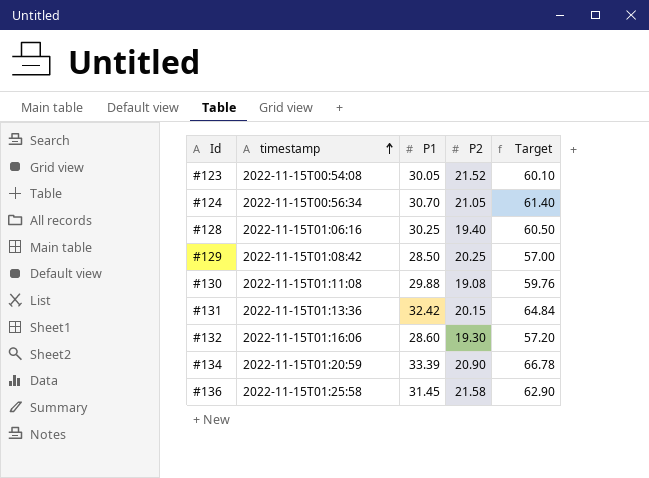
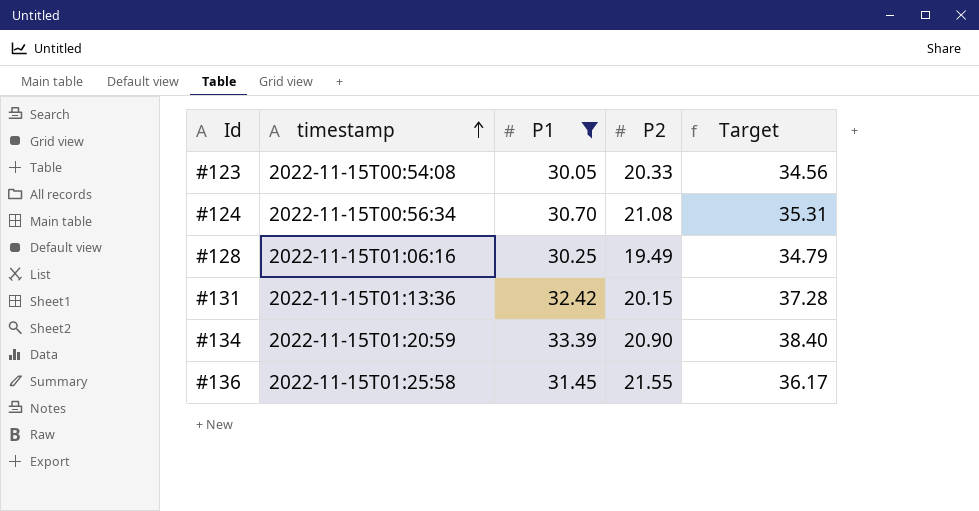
filter: none -> P1 >= 30.05
column Target | formula: [P1] * 2 -> [P1] * 1.15
#123 | P2: 21.52 -> 20.33
#124 | P2: 21.05 -> 21.08
#128 | P2: 19.40 -> 19.49
#136 | P2: 21.58 -> 21.55

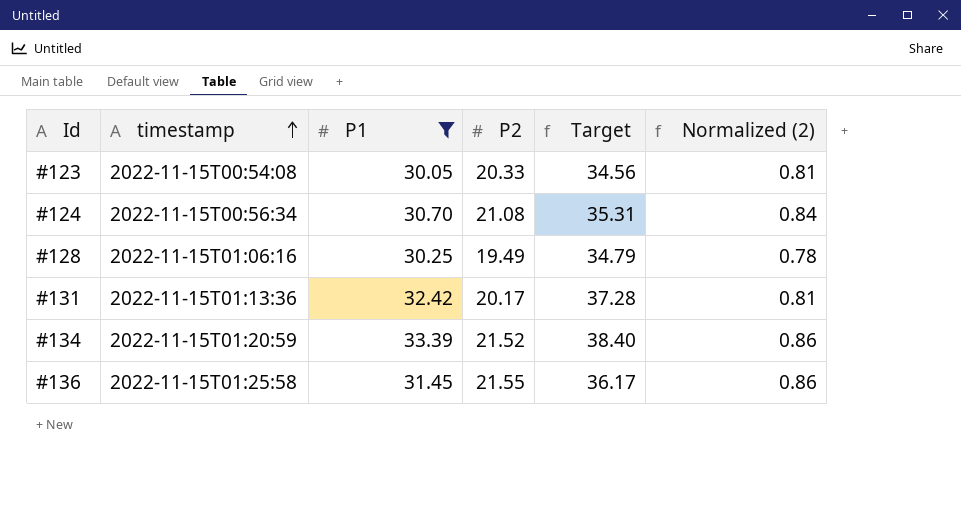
column Normalized (2) | formula: none -> [P2] * 0.04
#131 | P2: 20.15 -> 20.17
#134 | P2: 20.90 -> 21.52

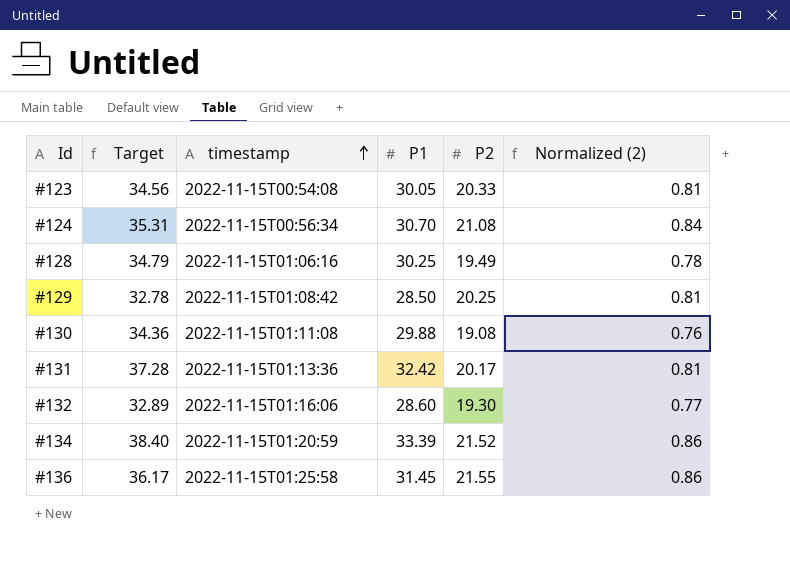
filter: P1 >= 30.05 -> none
column Target | position: 5 -> 2

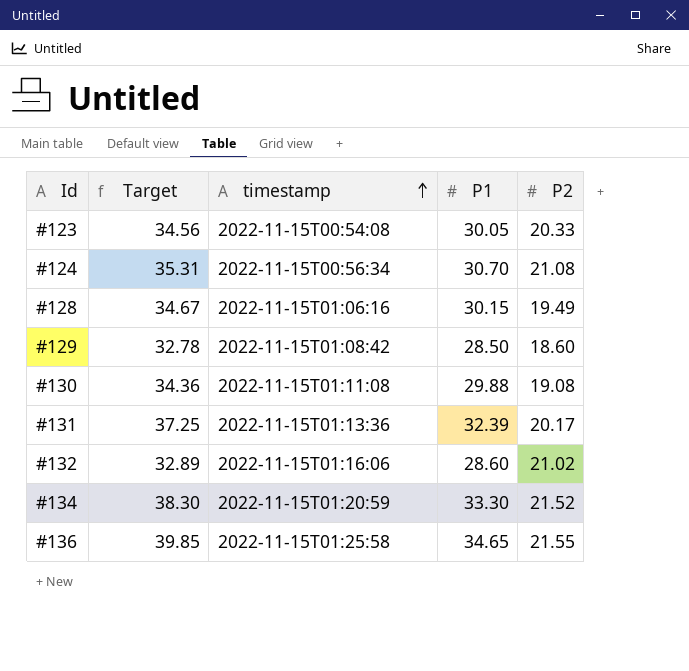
column Normalized (2) | formula: [P2] * 0.04 -> none
#128 | Target: 34.79 -> 34.67
#128 | P1: 30.25 -> 30.15
#129 | P2: 20.25 -> 18.60
#131 | Target: 37.28 -> 37.25
#131 | P1: 32.42 -> 32.39
#132 | P2: 19.30 -> 21.02
#134 | Target: 38.40 -> 38.30
#134 | P1: 33.39 -> 33.30
#136 | Target: 36.17 -> 39.85
#136 | P1: 31.45 -> 34.65

